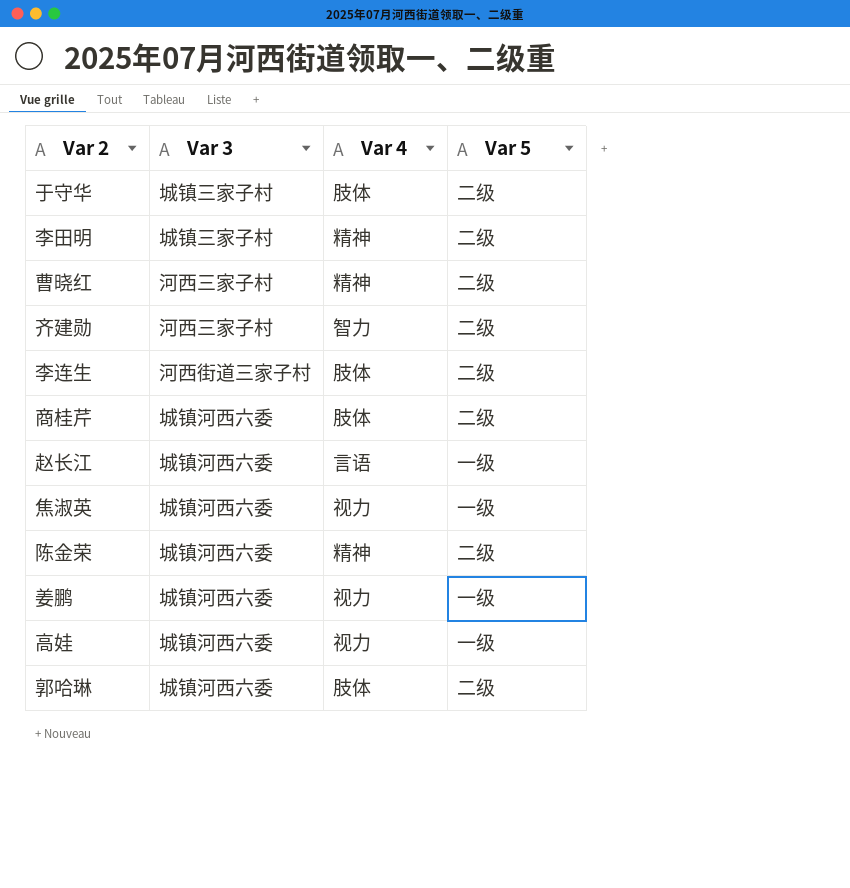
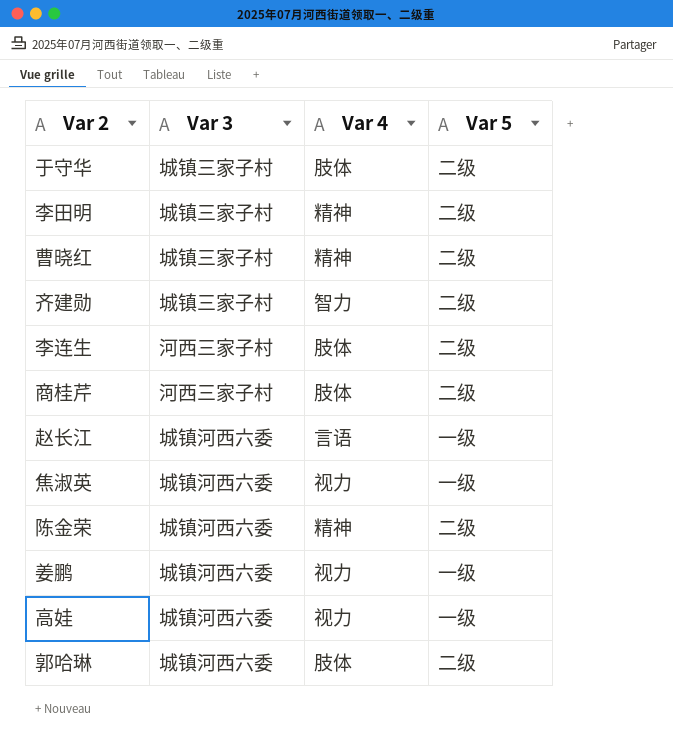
曹晓红 | Var 3: 河西三家子村 -> 城镇三家子村
齐建勋 | Var 3: 河西三家子村 -> 城镇三家子村
李连生 | Var 3: 河西街道三家子村 -> 河西三家子村
商桂芹 | Var 3: 城镇河西六委 -> 河西三家子村

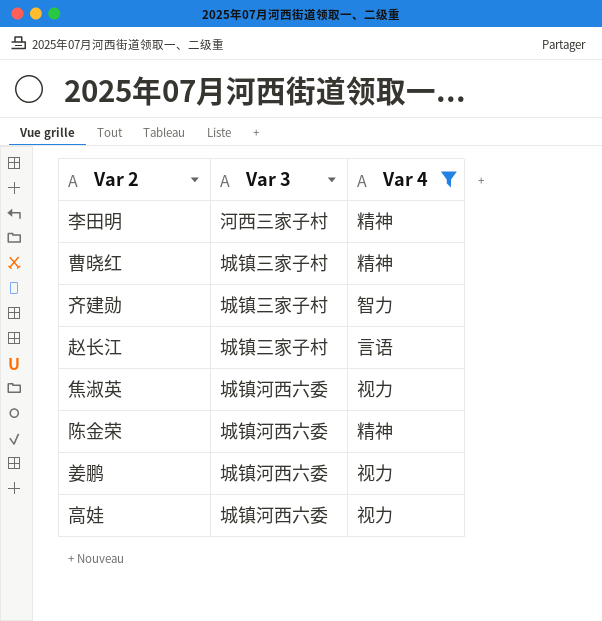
filter: none -> Var 4 != 肢体
column Var 5 | position: 4 -> none
李田明 | Var 3: 城镇三家子村 -> 河西三家子村
赵长江 | Var 3: 城镇河西六委 -> 城镇三家子村

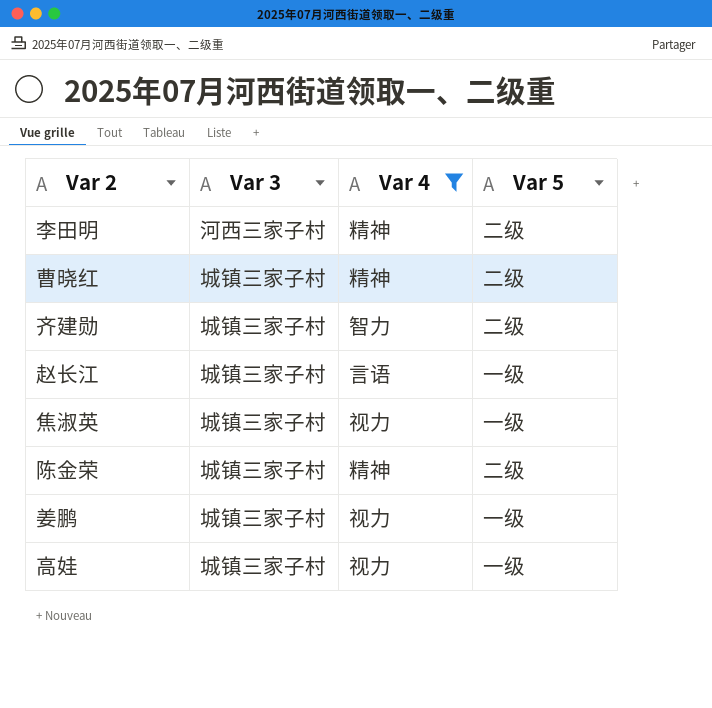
column Var 5 | position: none -> 4
焦淑英 | Var 3: 城镇河西六委 -> 城镇三家子村
陈金荣 | Var 3: 城镇河西六委 -> 城镇三家子村
姜鹏 | Var 3: 城镇河西六委 -> 城镇三家子村
高娃 | Var 3: 城镇河西六委 -> 城镇三家子村

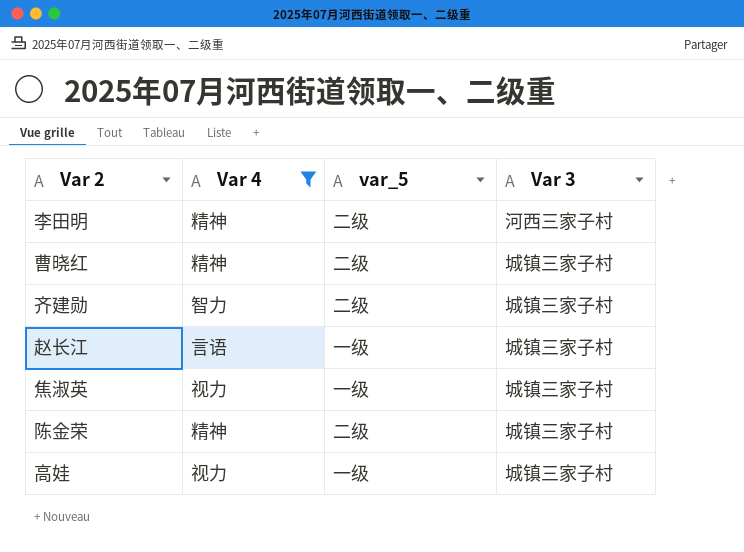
column name: Var 5 -> var_5
column Var 3 | position: 2 -> 4
row 姜鹏: 城镇三家子村 | 视力 | 一级 -> none

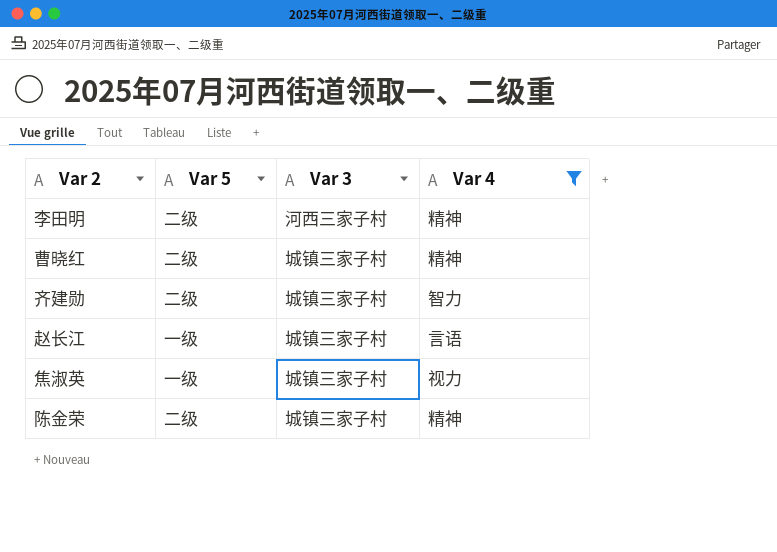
column name: var_5 -> Var 5
column Var 4 | position: 2 -> 4
row 高娃: 视力 | 一级 | 城镇三家子村 -> none

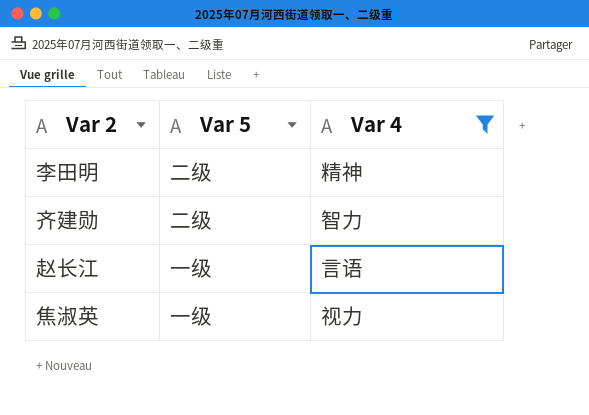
column Var 3 | position: 3 -> none
row 曹晓红: 二级 | 城镇三家子村 | 精神 -> none
row 陈金荣: 二级 | 城镇三家子村 | 精神 -> none

